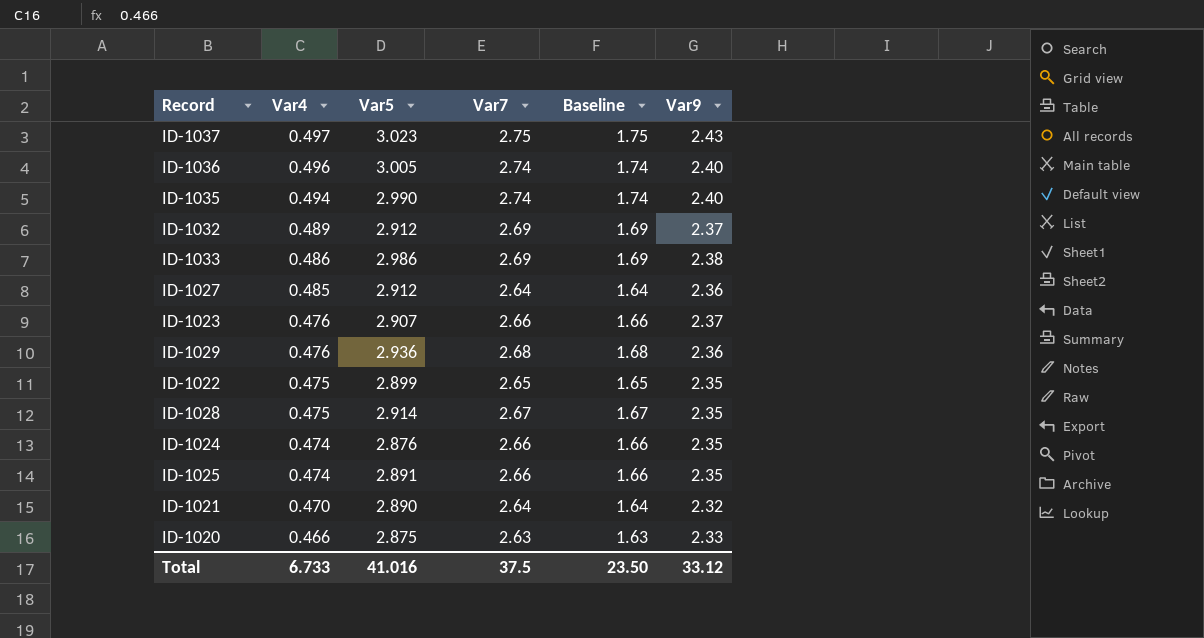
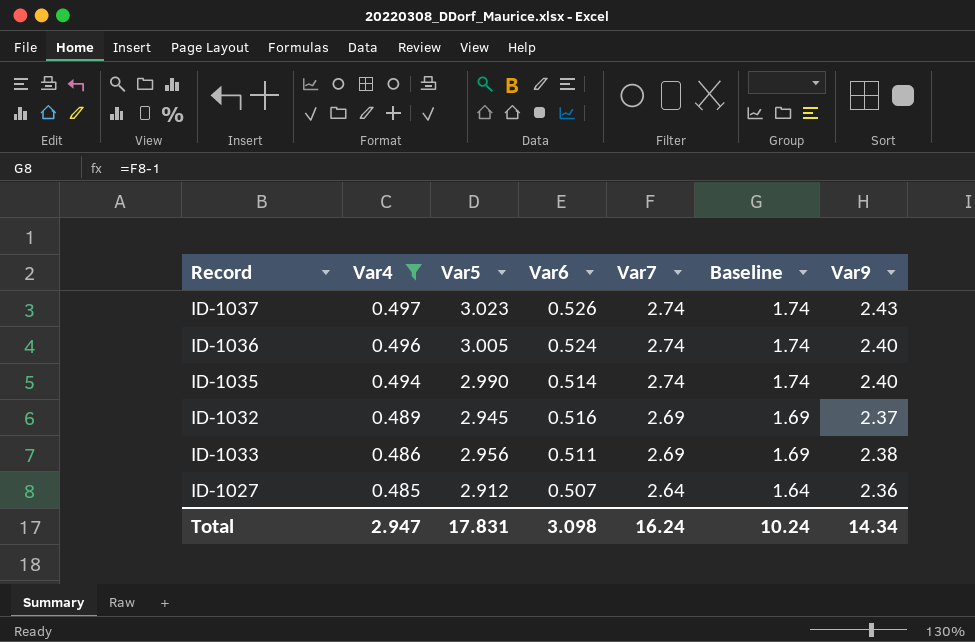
filter: none -> Var4 >= 0.485
column Var6 | position: none -> 4
ID-1037 | Var7: 2.75 -> 2.74
ID-1037 | Baseline: 1.75 -> 1.74
ID-1032 | Var5: 2.912 -> 2.945
ID-1033 | Var5: 2.986 -> 2.956
Total | Var4: 6.733 -> 2.947
Total | Var5: 41.016 -> 17.831
Total | Var7: 37.5 -> 16.24
Total | Baseline: 23.50 -> 10.24
Total | Var9: 33.12 -> 14.34

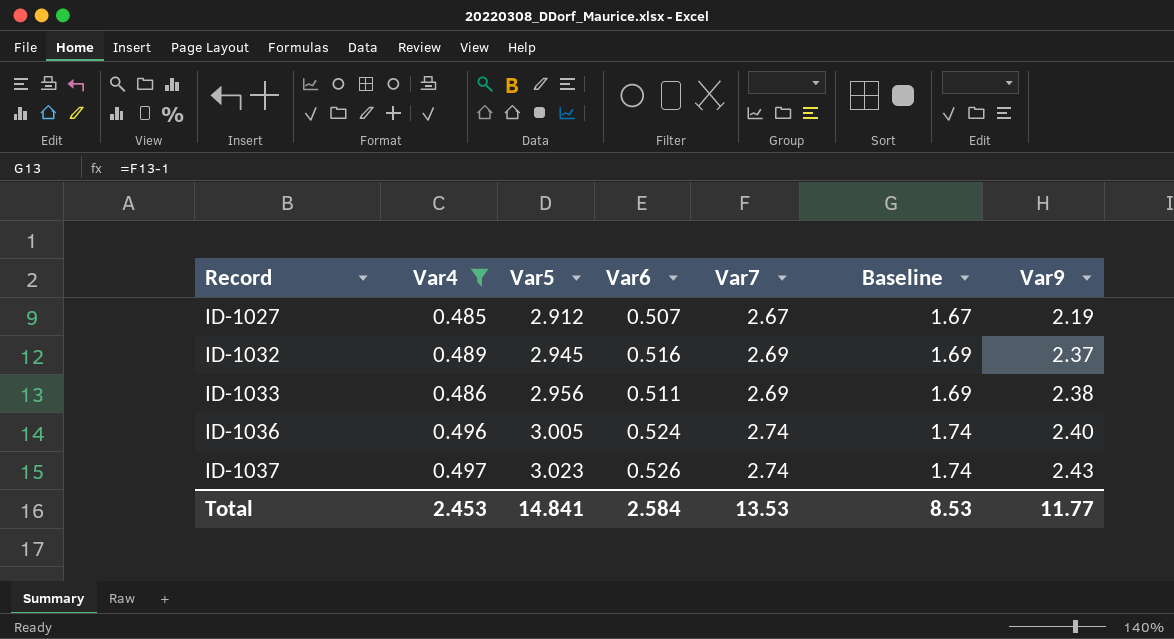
row order: Var4 descending -> Record ascending
row ID-1035: 0.494 | 2.990 | 0.514 | 2.74 | 1.74 | 2.40 -> none
ID-1027 | Var7: 2.64 -> 2.67
ID-1027 | Baseline: 1.64 -> 1.67
ID-1027 | Var9: 2.36 -> 2.19
Total | Var4: 2.947 -> 2.453
Total | Var5: 17.831 -> 14.841
Total | Var6: 3.098 -> 2.584
Total | Var7: 16.24 -> 13.53
Total | Baseline: 10.24 -> 8.53
Total | Var9: 14.34 -> 11.77

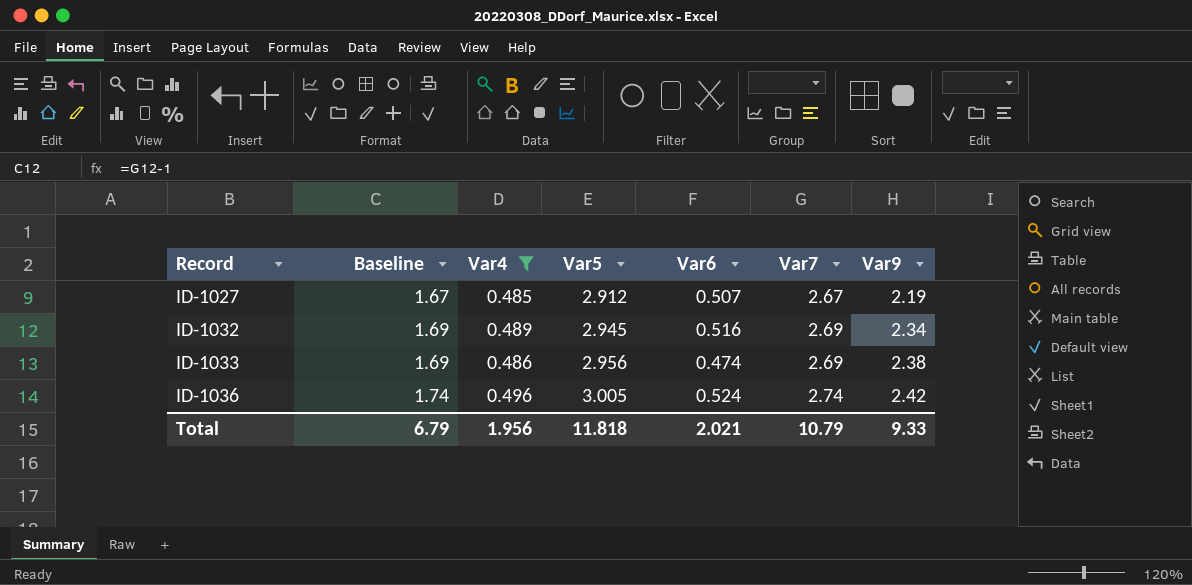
column Baseline | position: 6 -> 2
row ID-1037: 0.497 | 3.023 | 0.526 | 2.74 | 1.74 | 2.43 -> none
ID-1032 | Var9: 2.37 -> 2.34
ID-1033 | Var6: 0.511 -> 0.474
ID-1036 | Var9: 2.40 -> 2.42
Total | Baseline: 8.53 -> 6.79
Total | Var4: 2.453 -> 1.956
Total | Var5: 14.841 -> 11.818
Total | Var6: 2.584 -> 2.021
Total | Var7: 13.53 -> 10.79
Total | Var9: 11.77 -> 9.33

